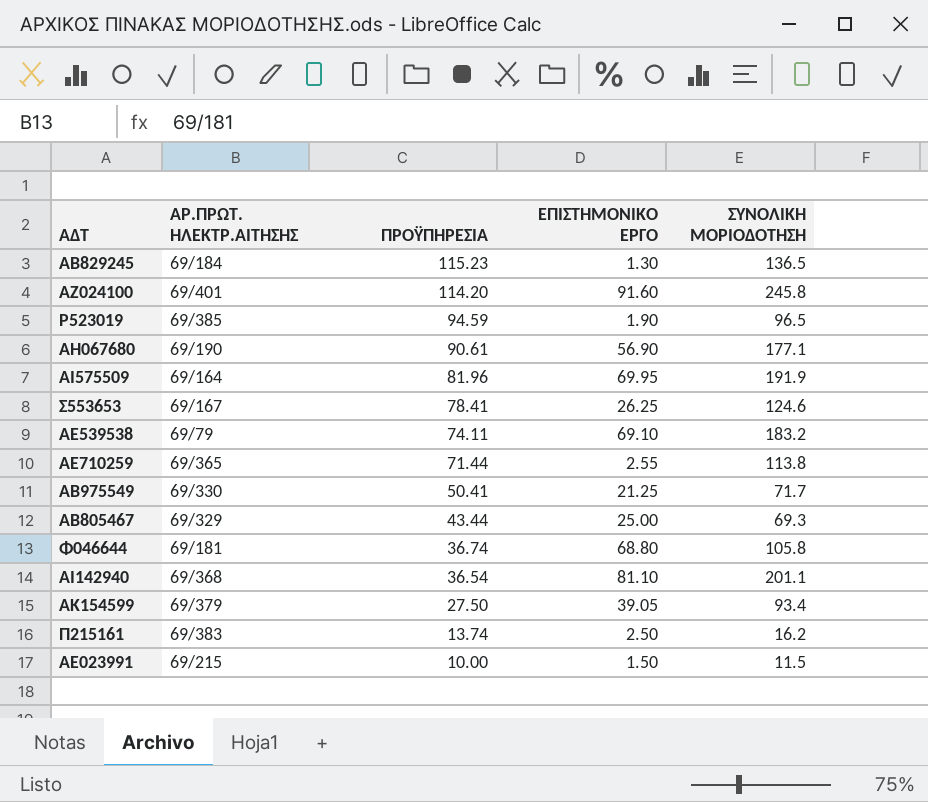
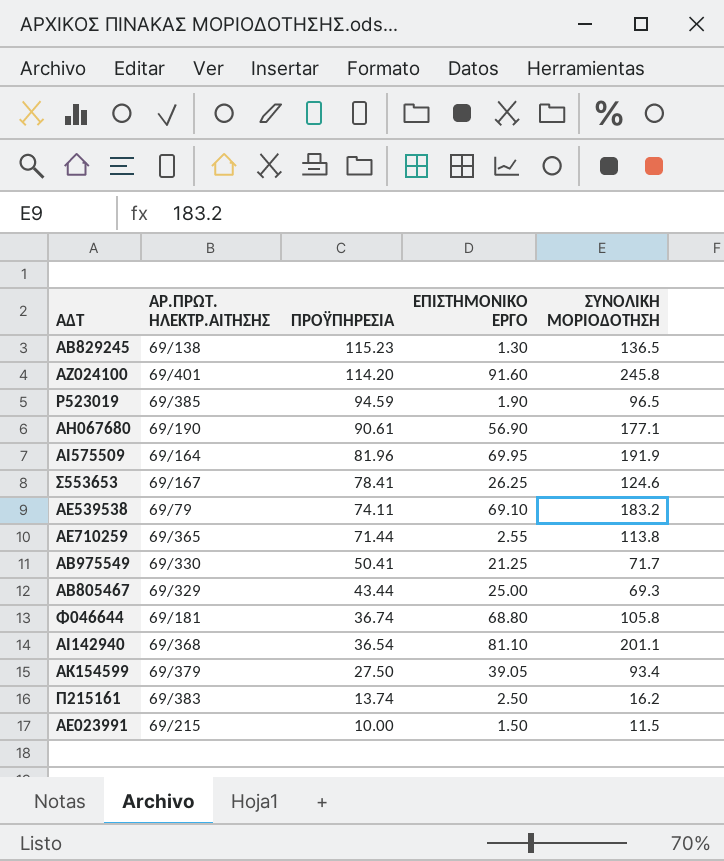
ΑΒ829245 | ΑΡ.ΠΡΩΤ. ΗΛΕΚΤΡ.ΑΙΤΗΣΗΣ: 69/184 -> 69/138

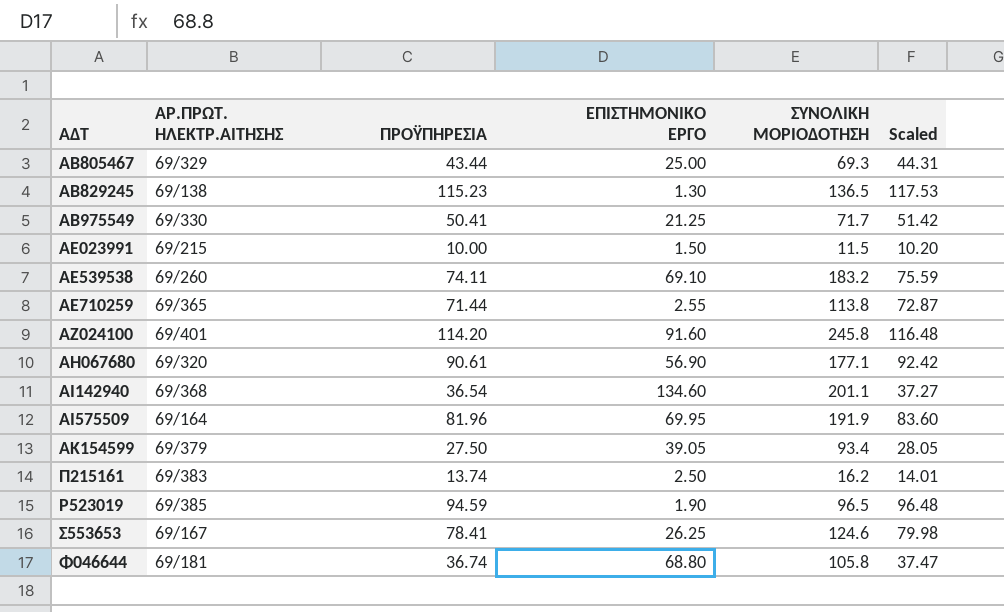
row order: ΠΡΟΫΠΗΡΕΣΙΑ descending -> ΑΔΤ ascending
column Scaled | formula: none -> [ΠΡΟΫΠΗΡΕΣΙΑ] * 1.02
ΑΕ539538 | ΑΡ.ΠΡΩΤ. ΗΛΕΚΤΡ.ΑΙΤΗΣΗΣ: 69/79 -> 69/260
ΑΗ067680 | ΑΡ.ΠΡΩΤ. ΗΛΕΚΤΡ.ΑΙΤΗΣΗΣ: 69/190 -> 69/320
ΑΙ142940 | ΕΠΙΣΤΗΜΟΝΙΚΟ ΕΡΓΟ: 81.10 -> 134.60

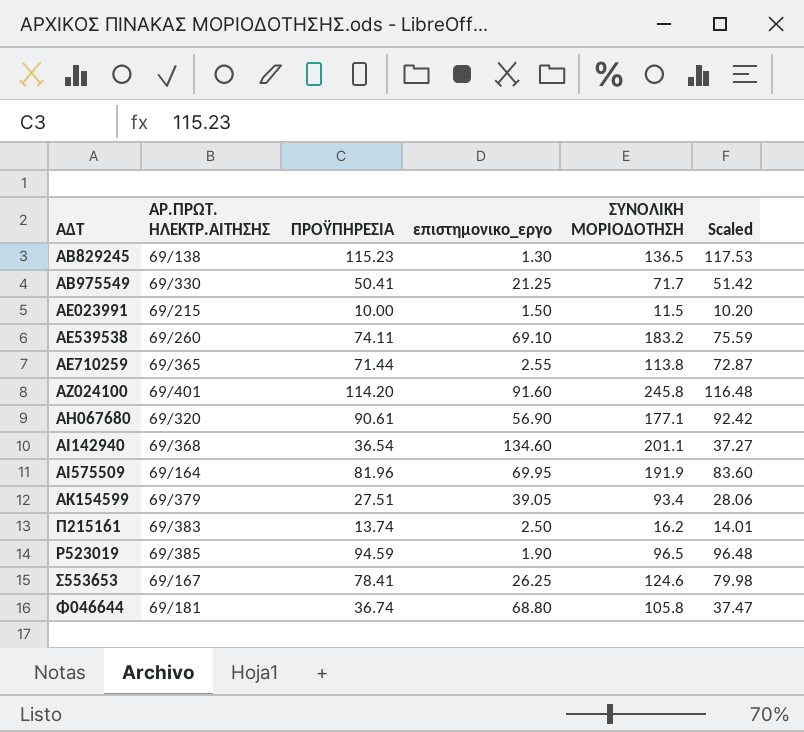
column name: ΕΠΙΣΤΗΜΟΝΙΚΟ ΕΡΓΟ -> επιστημονικο_εργο
row ΑΒ805467: 69/329 | 43.44 | 25.00 | 69.3 | 44.31 -> none
ΑΚ154599 | ΠΡΟΫΠΗΡΕΣΙΑ: 27.50 -> 27.51
ΑΚ154599 | Scaled: 28.05 -> 28.06

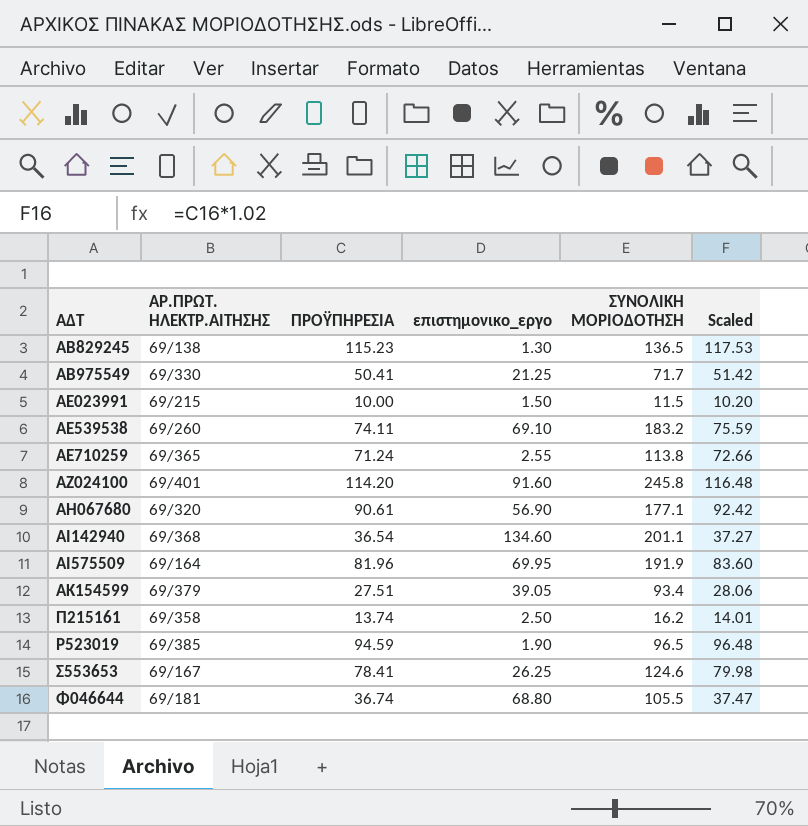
ΑΕ710259 | ΠΡΟΫΠΗΡΕΣΙΑ: 71.44 -> 71.24
ΑΕ710259 | Scaled: 72.87 -> 72.66
Π215161 | ΑΡ.ΠΡΩΤ. ΗΛΕΚΤΡ.ΑΙΤΗΣΗΣ: 69/383 -> 69/358
Φ046644 | ΣΥΝΟΛΙΚΗ ΜΟΡΙΟΔΟΤΗΣΗ: 105.8 -> 105.5

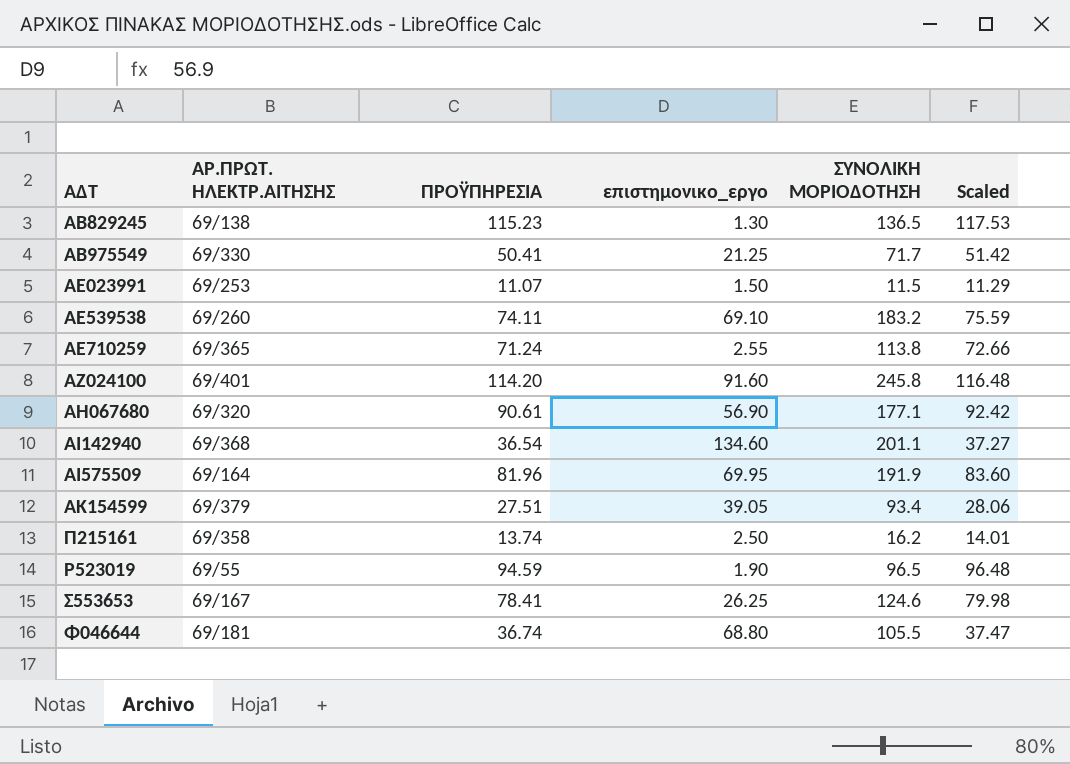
ΑΕ023991 | ΑΡ.ΠΡΩΤ. ΗΛΕΚΤΡ.ΑΙΤΗΣΗΣ: 69/215 -> 69/253
ΑΕ023991 | ΠΡΟΫΠΗΡΕΣΙΑ: 10.00 -> 11.07
ΑΕ023991 | Scaled: 10.20 -> 11.29
Ρ523019 | ΑΡ.ΠΡΩΤ. ΗΛΕΚΤΡ.ΑΙΤΗΣΗΣ: 69/385 -> 69/55

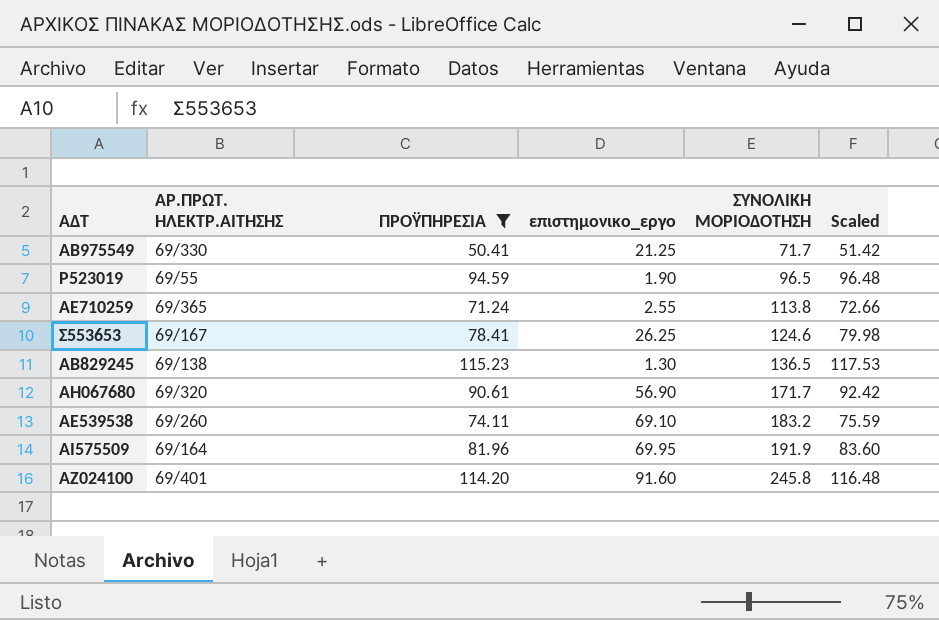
filter: none -> ΠΡΟΫΠΗΡΕΣΙΑ >= 50.41
row order: ΑΔΤ ascending -> ΣΥΝΟΛΙΚΗ ΜΟΡΙΟΔΟΤΗΣΗ ascending
ΑΗ067680 | ΣΥΝΟΛΙΚΗ ΜΟΡΙΟΔΟΤΗΣΗ: 177.1 -> 171.7

